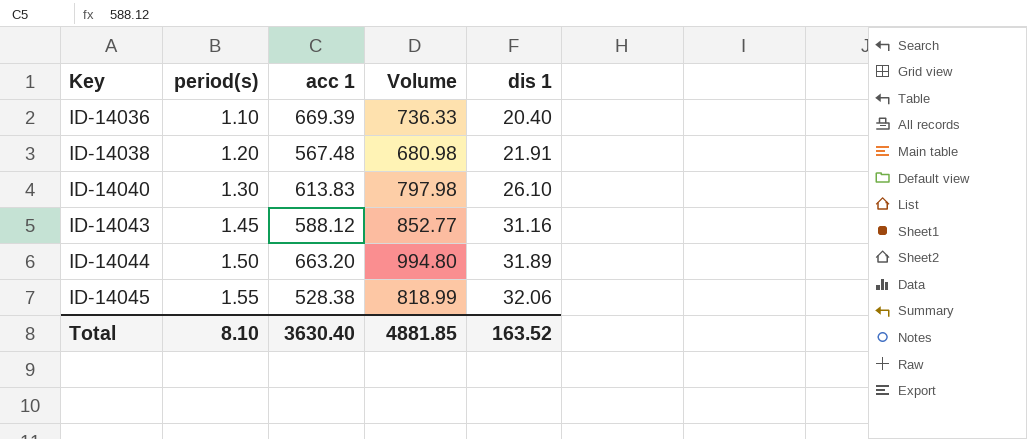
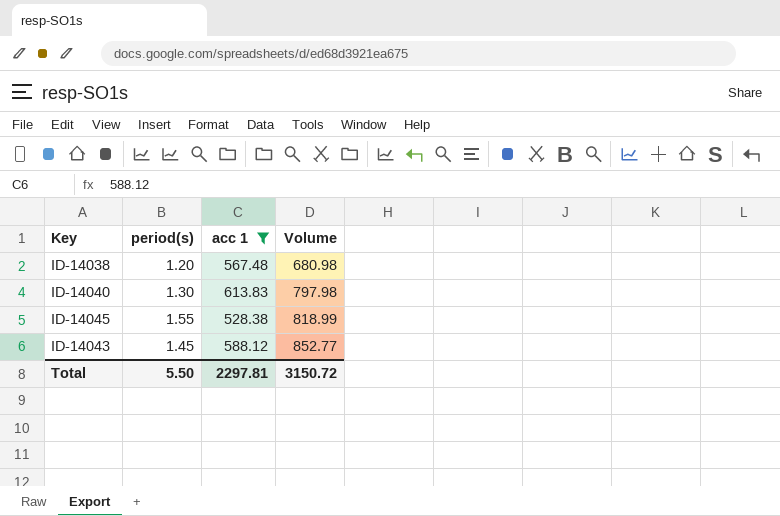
filter: none -> acc 1 <= 613.83
row order: Key ascending -> Volume ascending
column dis 1 | position: 5 -> none
Total | period(s): 8.10 -> 5.50
Total | acc 1: 3630.40 -> 2297.81
Total | Volume: 4881.85 -> 3150.72

